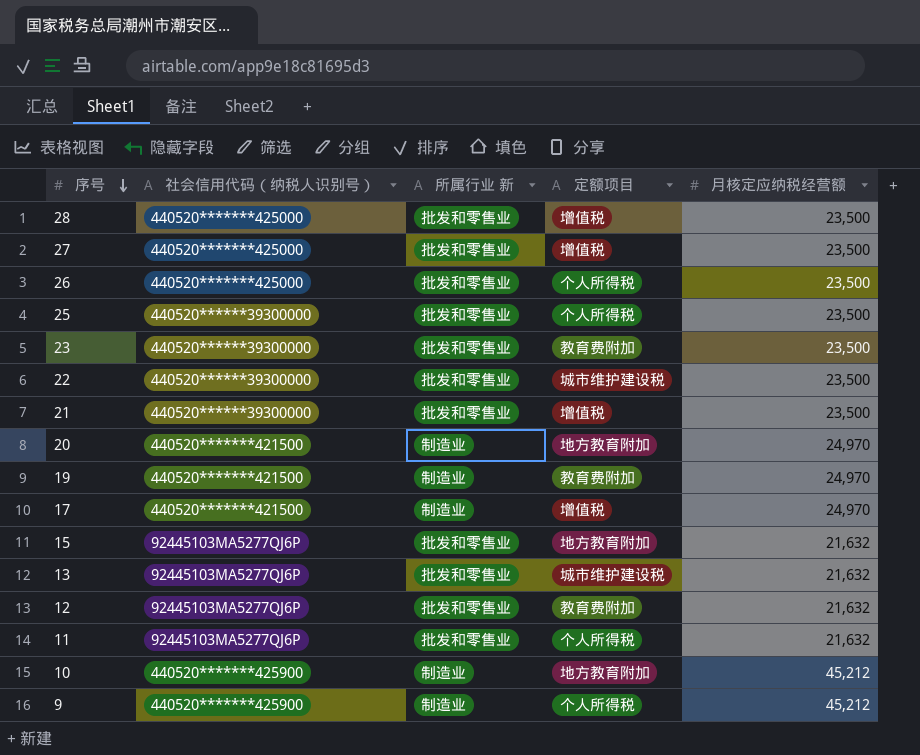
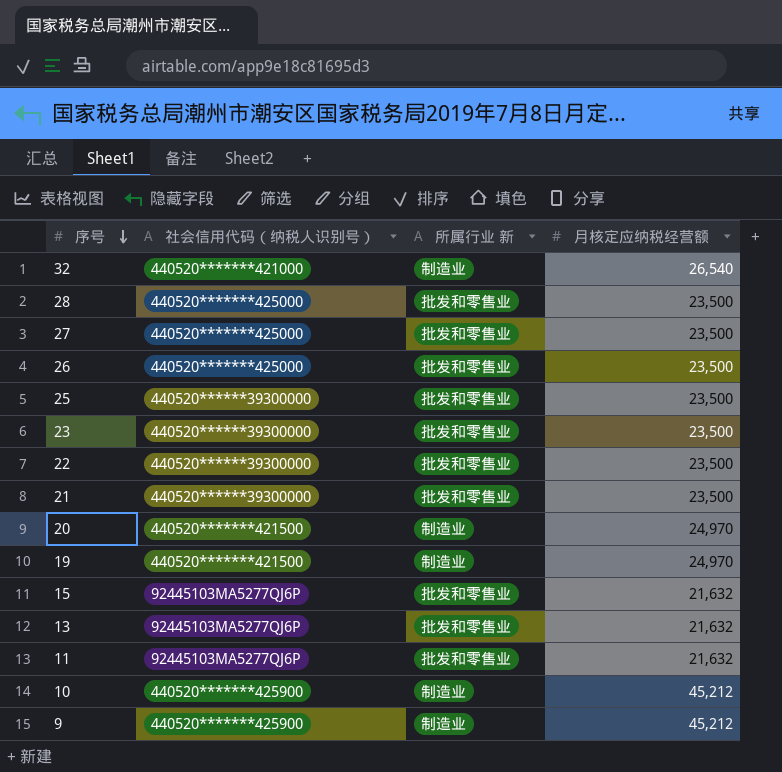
column 定额项目 | position: 4 -> none
row 17: 440520*******421500 | 制造业 | 增值税 | 24,970 -> none
row 12: 92445103MA5277QJ6P | 批发和零售业 | 教育费附加 | 21,632 -> none
row 32: none -> 440520*******421000 | 制造业 | 26,540

